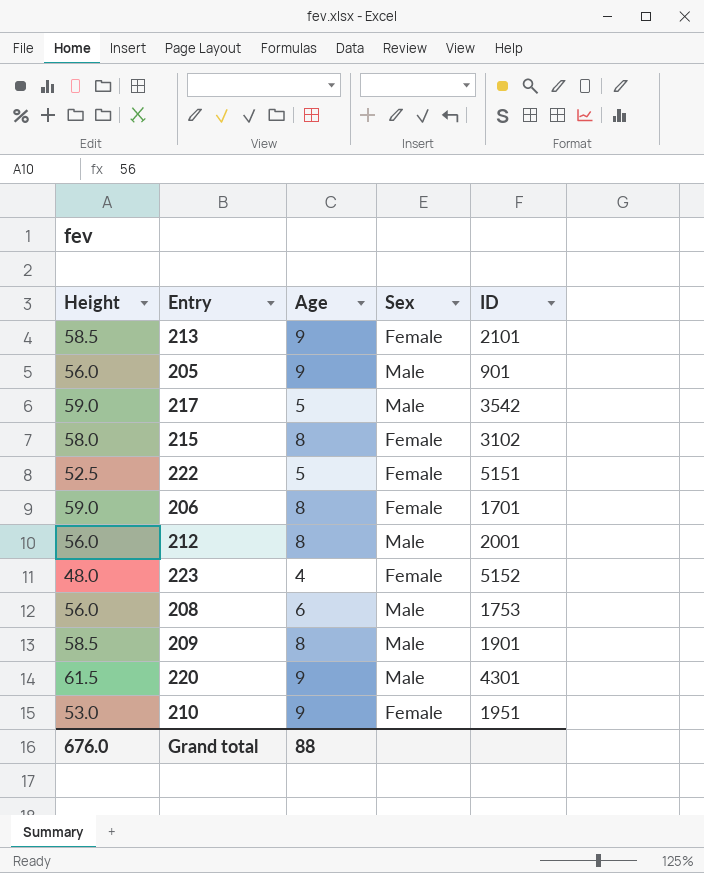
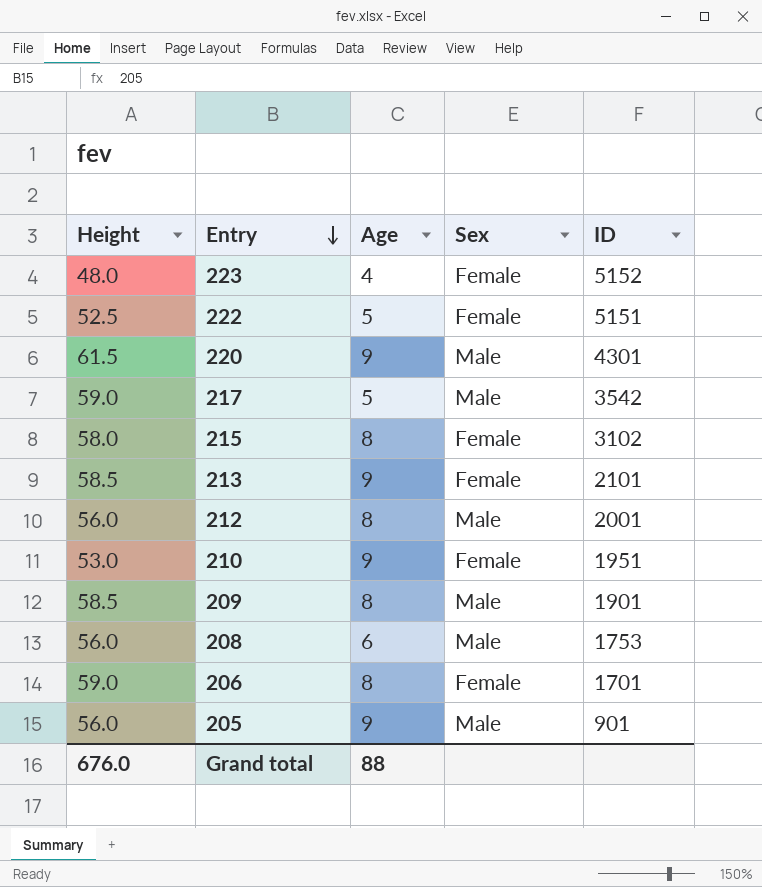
row order: none -> Entry descending

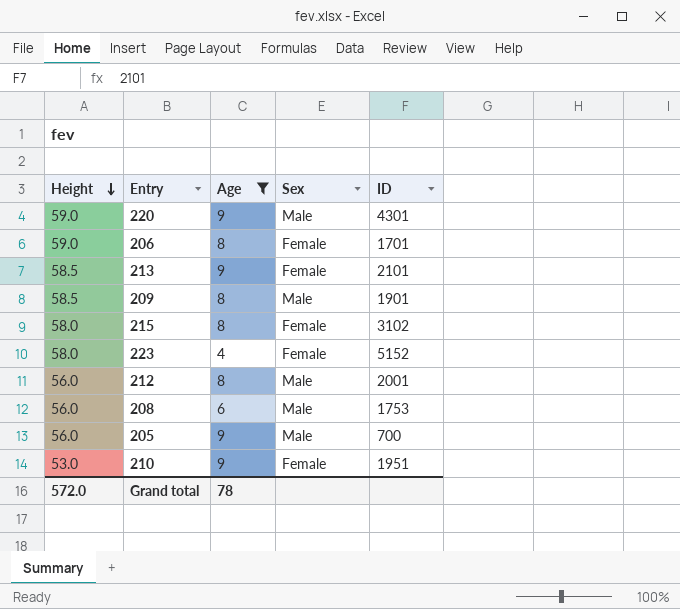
filter: none -> Age != 5
row order: Entry descending -> Height descending
220 | Height: 61.5 -> 59.0
223 | Height: 48.0 -> 58.0
205 | ID: 901 -> 700
Grand total | Height: 676.0 -> 572.0
Grand total | Age: 88 -> 78

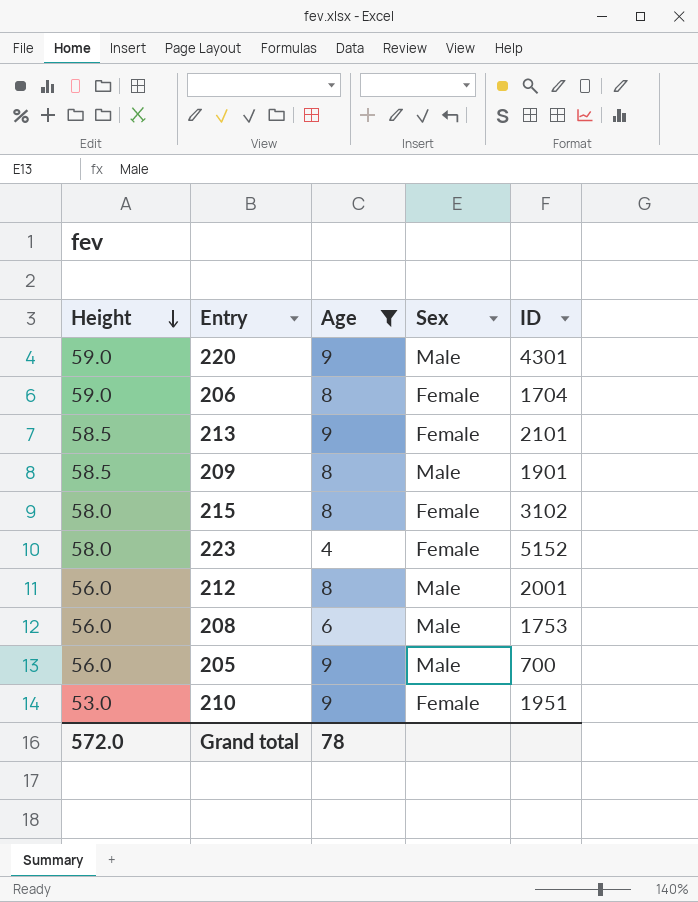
206 | ID: 1701 -> 1704

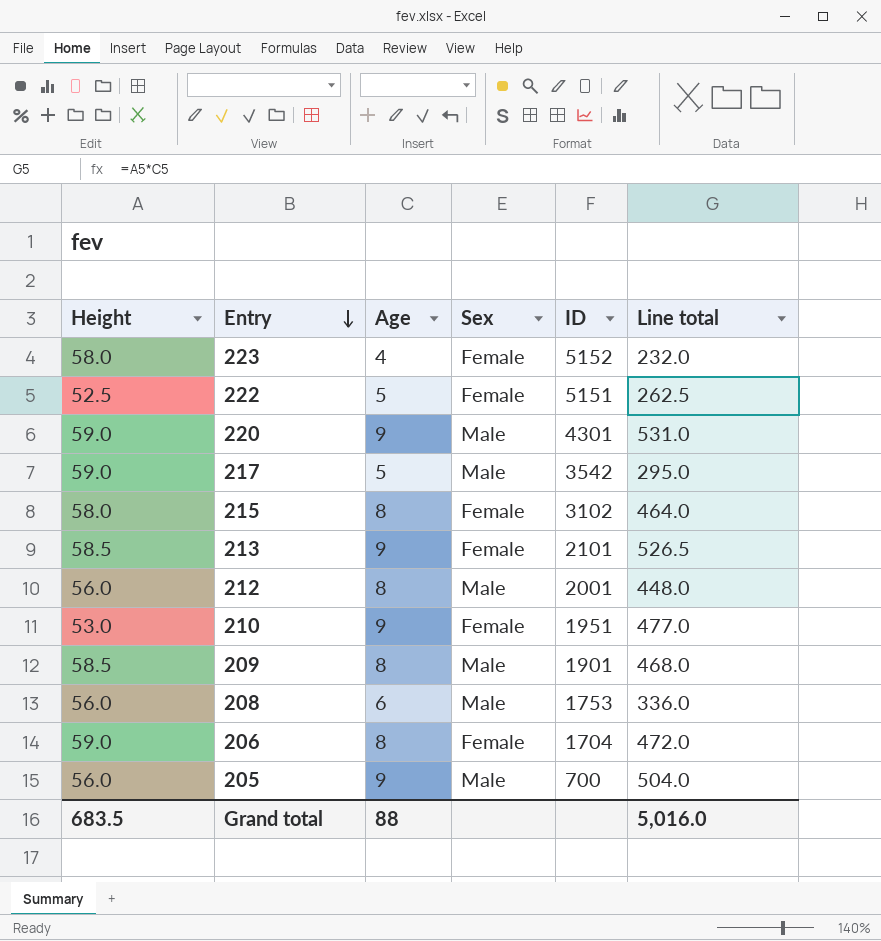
filter: Age != 5 -> none
row order: Height descending -> Entry descending
column Line total | formula: none -> [Height] * [Age]
Grand total | Height: 572.0 -> 683.5
Grand total | Age: 78 -> 88

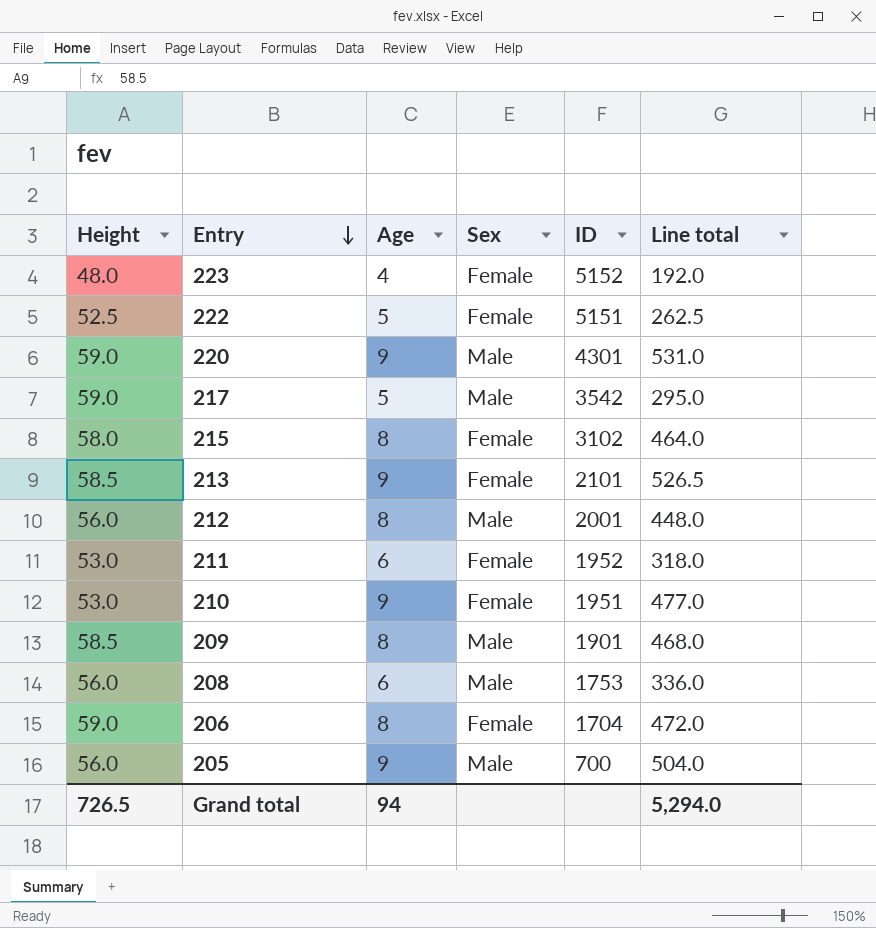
223 | Height: 58.0 -> 48.0
223 | Line total: 232.0 -> 192.0
row 211: none -> 53.0 | 6 | Female | 1952 | 318.0
Grand total | Height: 683.5 -> 726.5
Grand total | Age: 88 -> 94
Grand total | Line total: 5,016.0 -> 5,294.0

